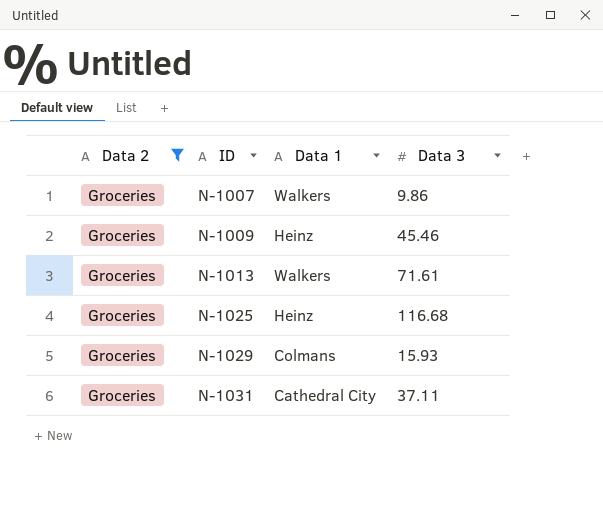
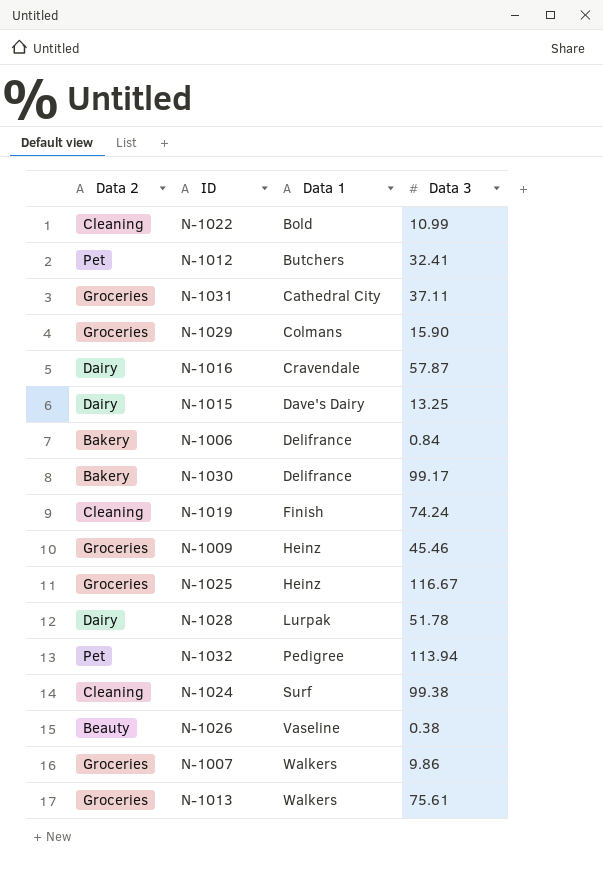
filter: Data 2 = Groceries -> none
row order: ID ascending -> Data 1 ascending
N-1029 | Data 3: 15.93 -> 15.90
N-1025 | Data 3: 116.68 -> 116.67
N-1013 | Data 3: 71.61 -> 75.61

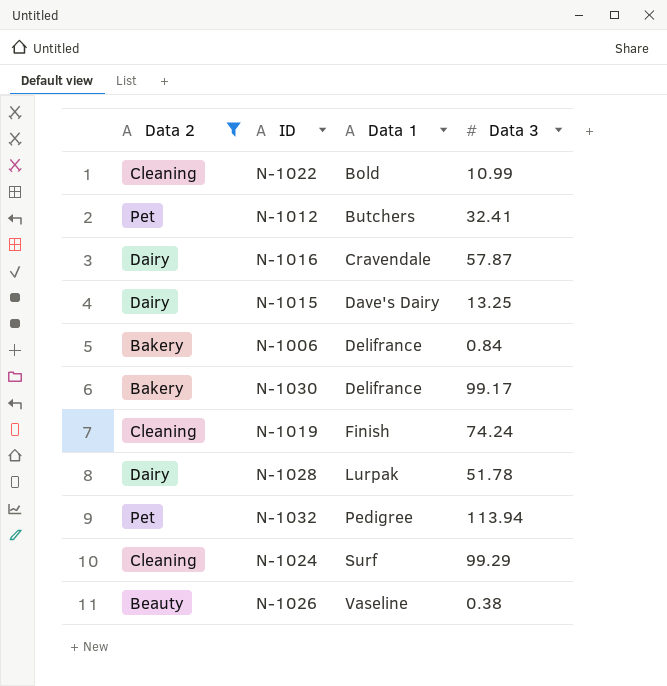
filter: none -> Data 2 != Groceries
N-1024 | Data 3: 99.38 -> 99.29

